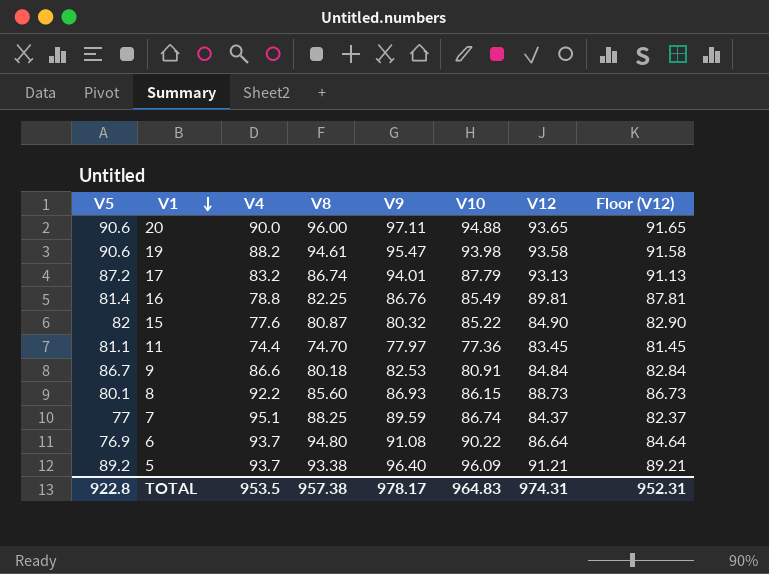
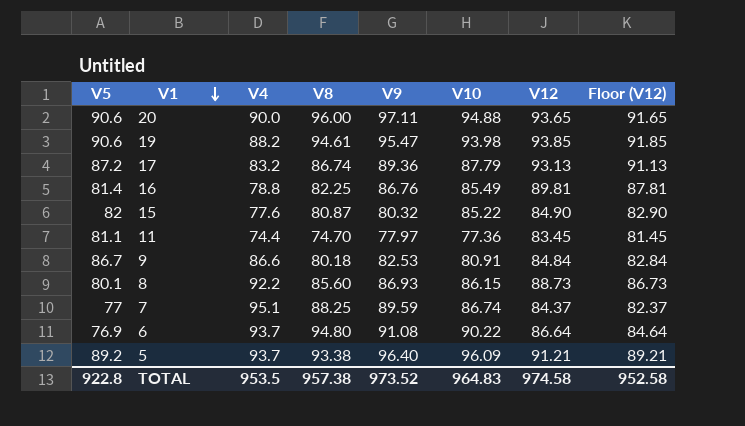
19 | V12: 93.58 -> 93.85
19 | Floor (V12): 91.58 -> 91.85
17 | V9: 94.01 -> 89.36
TOTAL | V9: 978.17 -> 973.52
TOTAL | V12: 974.31 -> 974.58
TOTAL | Floor (V12): 952.31 -> 952.58

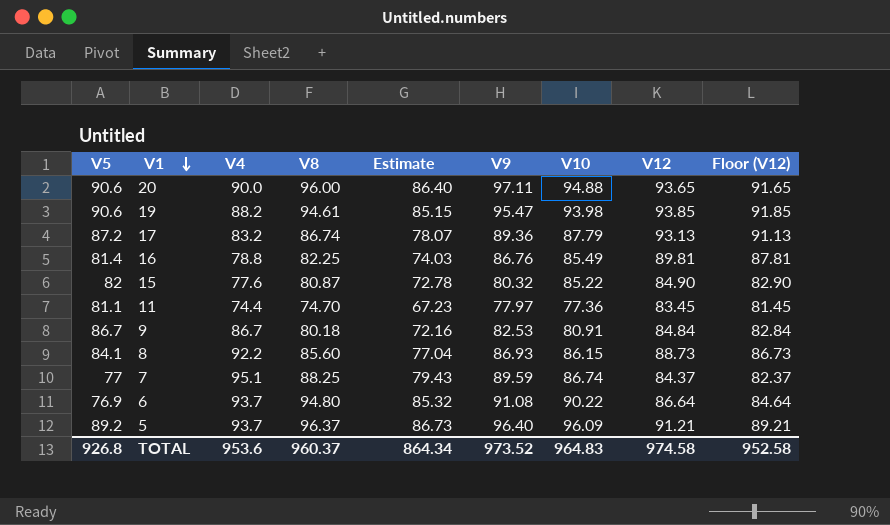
column Estimate | formula: none -> [V8] * 0.9
9 | V4: 86.6 -> 86.7
8 | V5: 80.1 -> 84.1
5 | V8: 93.38 -> 96.37
TOTAL | V5: 922.8 -> 926.8
TOTAL | V4: 953.5 -> 953.6
TOTAL | V8: 957.38 -> 960.37

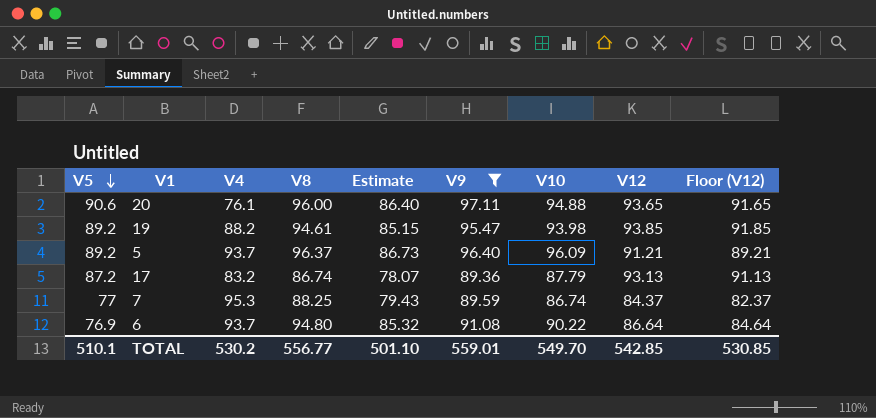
filter: none -> V9 >= 89.36
row order: V1 descending -> V5 descending
20 | V4: 90.0 -> 76.1
19 | V5: 90.6 -> 89.2
7 | V4: 95.1 -> 95.3
TOTAL | V5: 926.8 -> 510.1
TOTAL | V4: 953.6 -> 530.2
TOTAL | V8: 960.37 -> 556.77
TOTAL | Estimate: 864.34 -> 501.10
TOTAL | V9: 973.52 -> 559.01
TOTAL | V10: 964.83 -> 549.70
TOTAL | V12: 974.58 -> 542.85
TOTAL | Floor (V12): 952.58 -> 530.85

